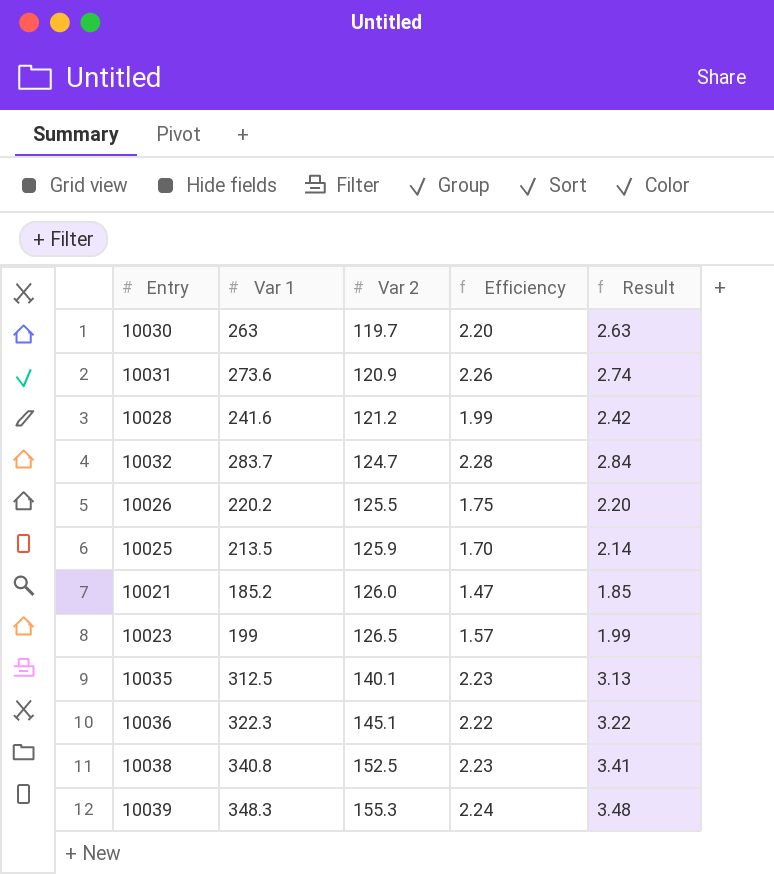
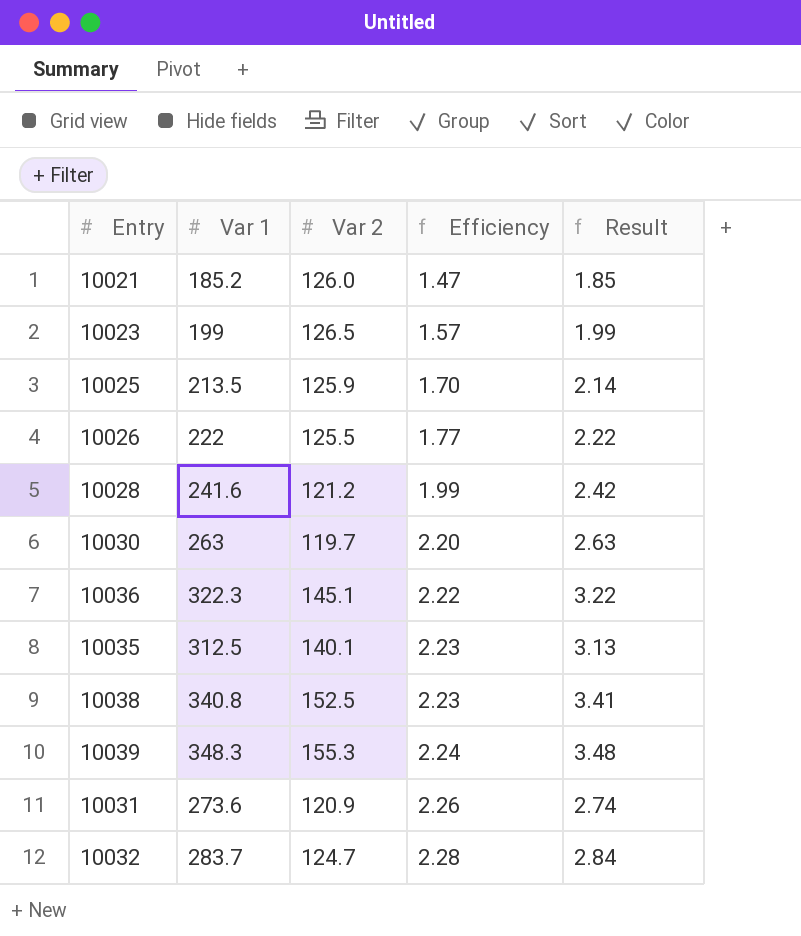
row order: Var 2 ascending -> Efficiency ascending
10026 | Var 1: 220.2 -> 222
10026 | Efficiency: 1.75 -> 1.77
10026 | Result: 2.20 -> 2.22

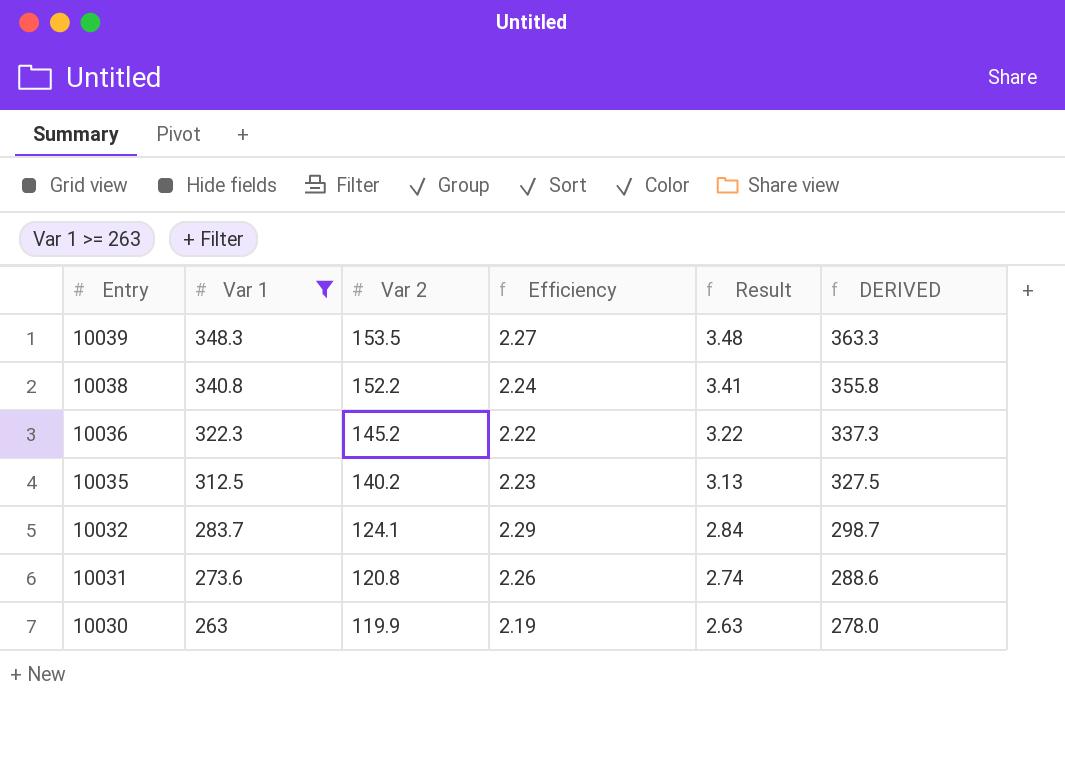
filter: none -> Var 1 >= 263
row order: Efficiency ascending -> Entry descending
column DERIVED | formula: none -> [Var 1] + 15
10039 | Var 2: 155.3 -> 153.5
10039 | Efficiency: 2.24 -> 2.27
10038 | Var 2: 152.5 -> 152.2
10038 | Efficiency: 2.23 -> 2.24
10036 | Var 2: 145.1 -> 145.2
10035 | Var 2: 140.1 -> 140.2
10032 | Var 2: 124.7 -> 124.1
10032 | Efficiency: 2.28 -> 2.29
10031 | Var 2: 120.9 -> 120.8
10030 | Var 2: 119.7 -> 119.9
10030 | Efficiency: 2.20 -> 2.19

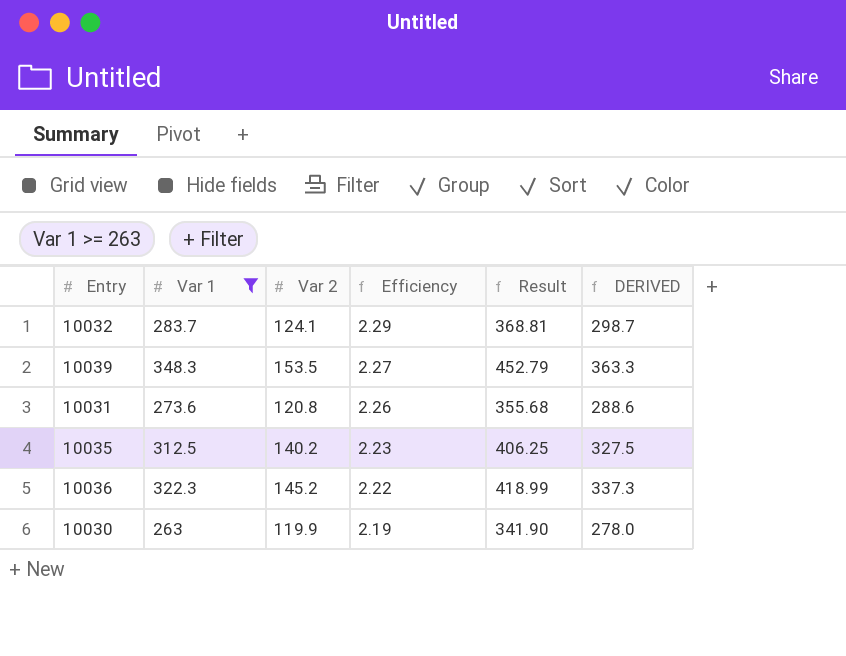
row order: Entry descending -> Efficiency descending
column Result | formula: [Var 1] * 0.01 -> [Var 1] * 1.3
row 10038: 340.8 | 152.2 | 2.24 | 3.41 | 355.8 -> none

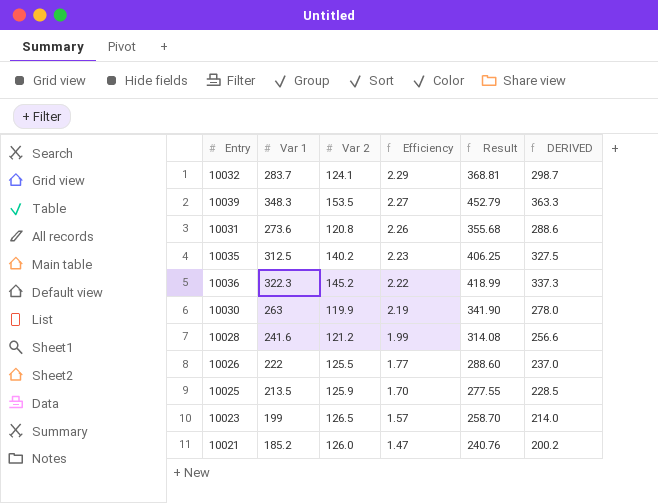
filter: Var 1 >= 263 -> none

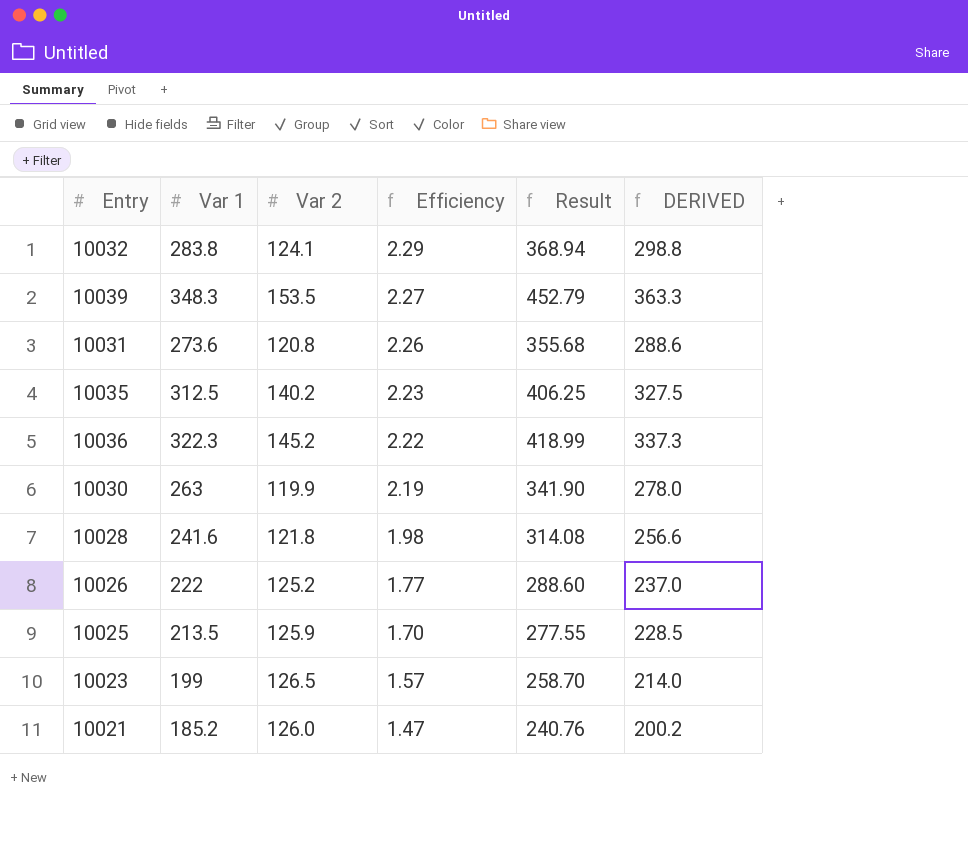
10032 | Var 1: 283.7 -> 283.8
10032 | Result: 368.81 -> 368.94
10032 | DERIVED: 298.7 -> 298.8
10028 | Var 2: 121.2 -> 121.8
10028 | Efficiency: 1.99 -> 1.98
10026 | Var 2: 125.5 -> 125.2

